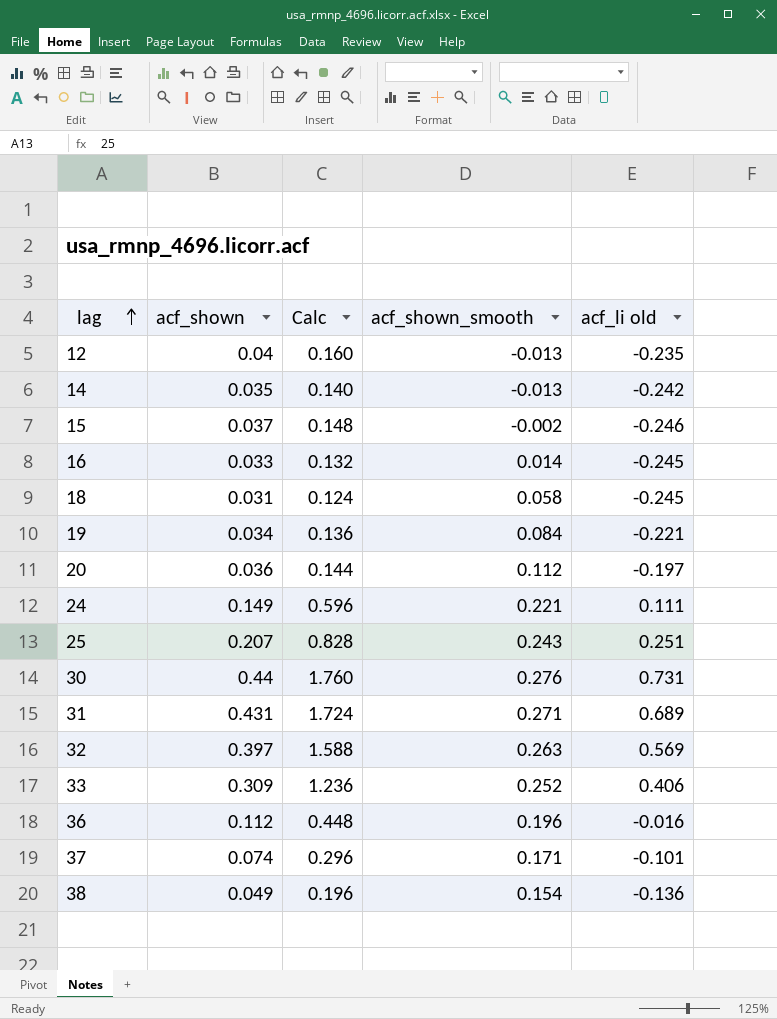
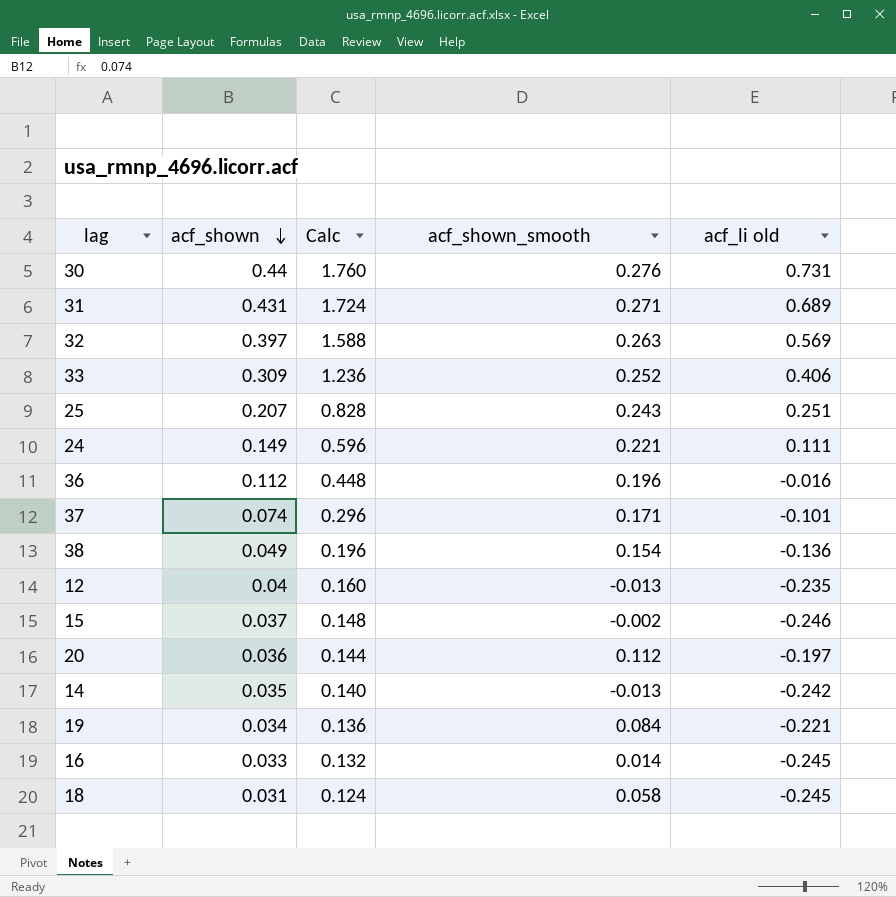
row order: lag ascending -> acf_shown descending

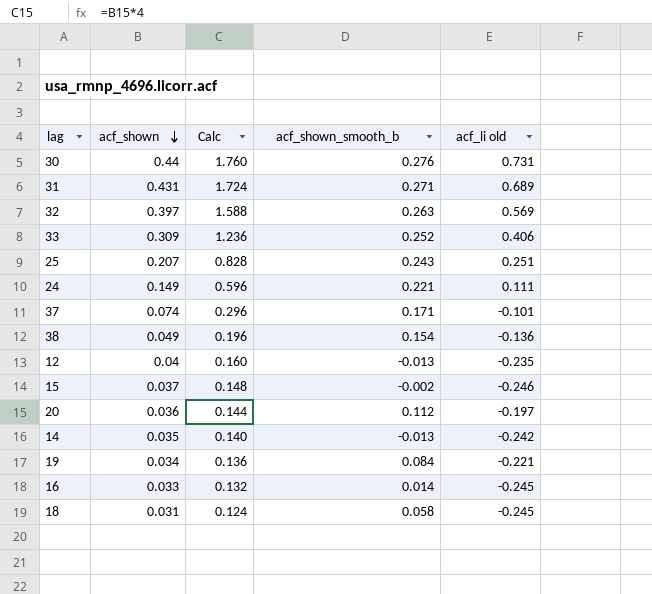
column name: acf_shown_smooth -> acf_shown_smooth_b
row 36: 0.112 | 0.448 | 0.196 | -0.016 -> none

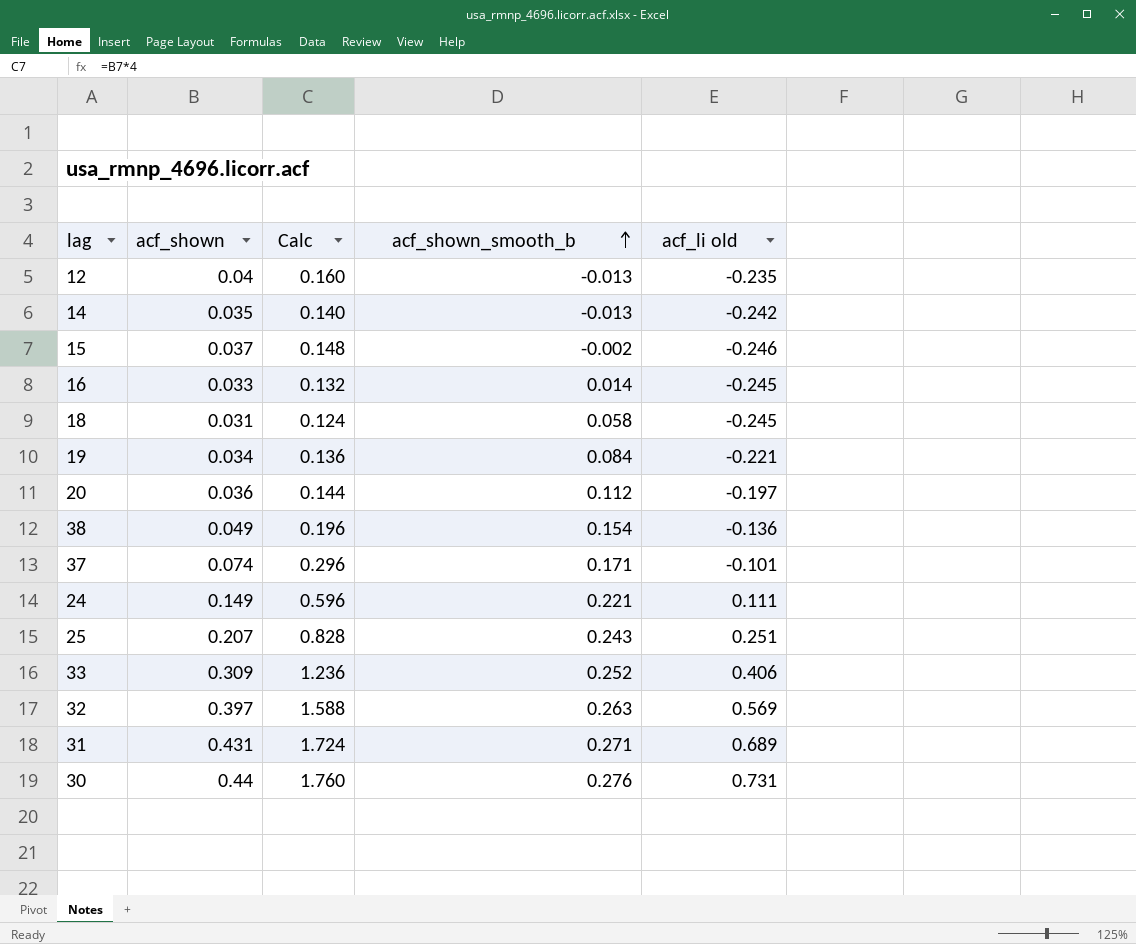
row order: acf_shown descending -> acf_shown_smooth_b ascending

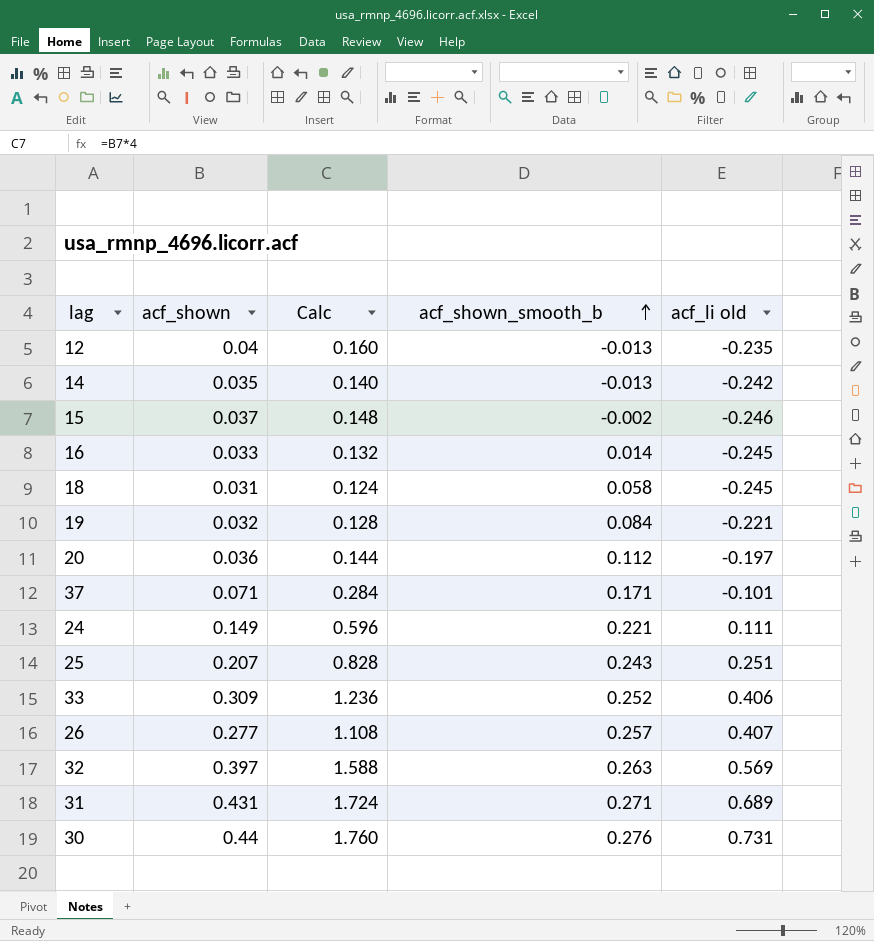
row 38: 0.049 | 0.196 | 0.154 | -0.136 -> none
19 | acf_shown: 0.034 -> 0.032
19 | Calc: 0.136 -> 0.128
37 | acf_shown: 0.074 -> 0.071
37 | Calc: 0.296 -> 0.284
row 26: none -> 0.277 | 1.108 | 0.257 | 0.407

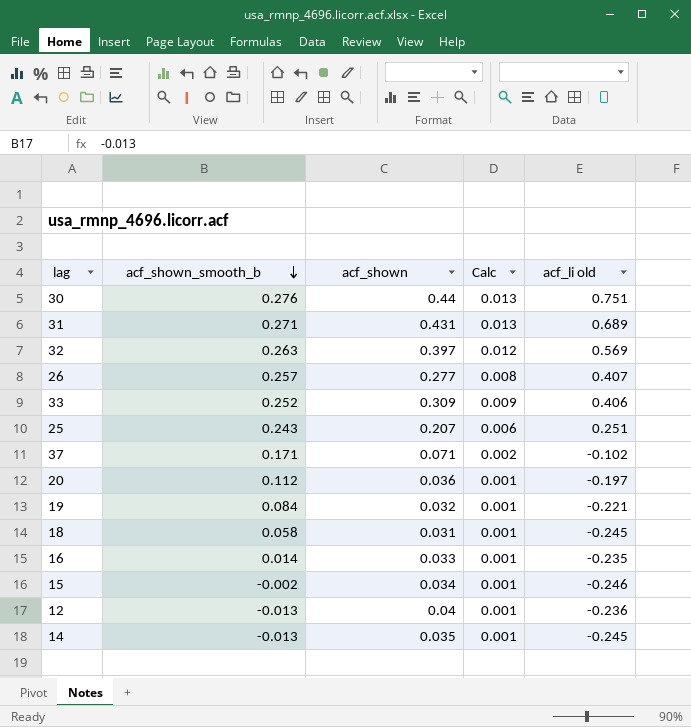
row order: acf_shown_smooth_b ascending -> acf_shown_smooth_b descending
column acf_shown_smooth_b | position: 4 -> 2
column Calc | formula: [acf_shown] * 4 -> [acf_shown] * 0.03
row 24: 0.149 | 0.596 | 0.221 | 0.111 -> none
30 | acf_li old: 0.731 -> 0.751
37 | acf_li old: -0.101 -> -0.102
16 | acf_li old: -0.245 -> -0.235
15 | acf_shown: 0.037 -> 0.034
12 | acf_li old: -0.235 -> -0.236
14 | acf_li old: -0.242 -> -0.245

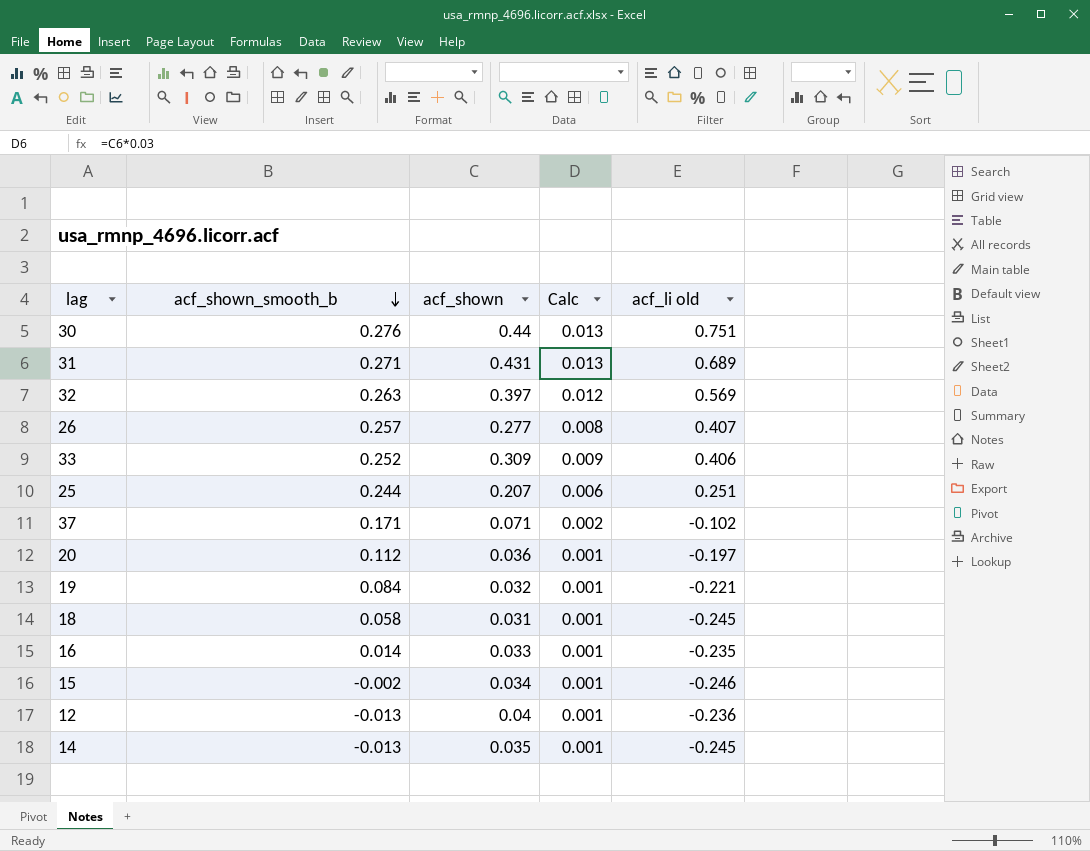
25 | acf_shown_smooth_b: 0.243 -> 0.244

